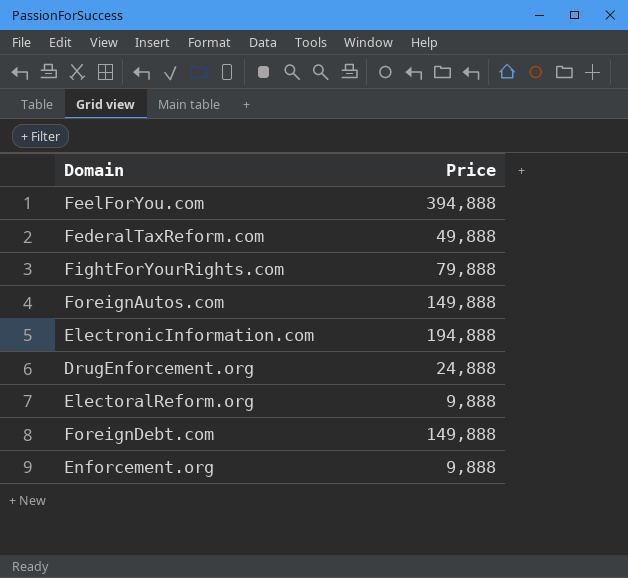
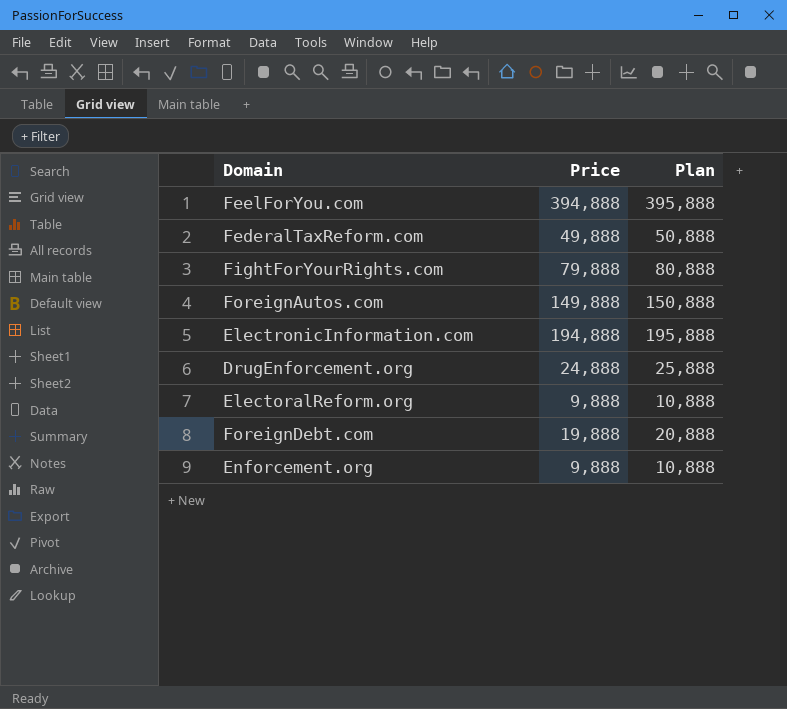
column Plan | formula: none -> [Price] + 1000
ForeignDebt.com | Price: 149,888 -> 19,888

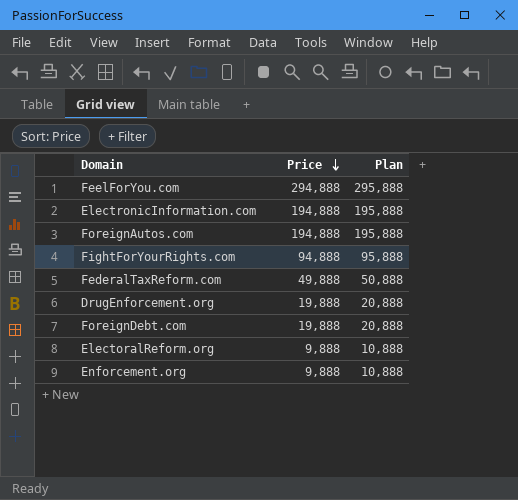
row order: none -> Price descending
FeelForYou.com | Price: 394,888 -> 294,888
FeelForYou.com | Plan: 395,888 -> 295,888
ForeignAutos.com | Price: 149,888 -> 194,888
ForeignAutos.com | Plan: 150,888 -> 195,888
FightForYourRights.com | Price: 79,888 -> 94,888
FightForYourRights.com | Plan: 80,888 -> 95,888
DrugEnforcement.org | Price: 24,888 -> 19,888
DrugEnforcement.org | Plan: 25,888 -> 20,888

